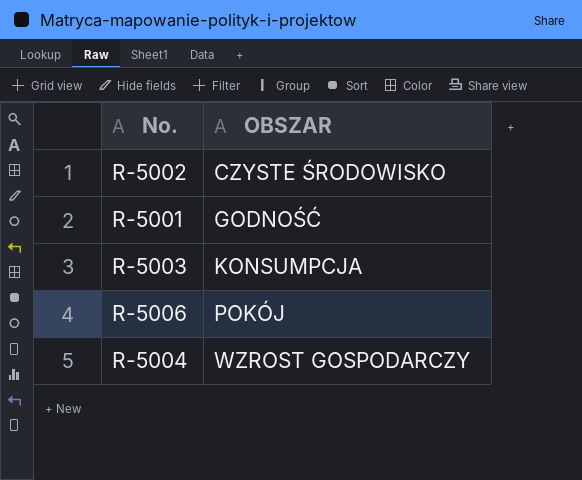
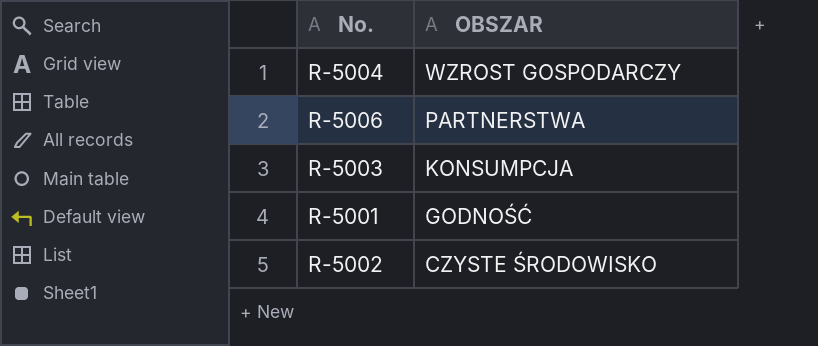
row order: OBSZAR ascending -> OBSZAR descending
R-5006 | OBSZAR: POKÓJ -> PARTNERSTWA

